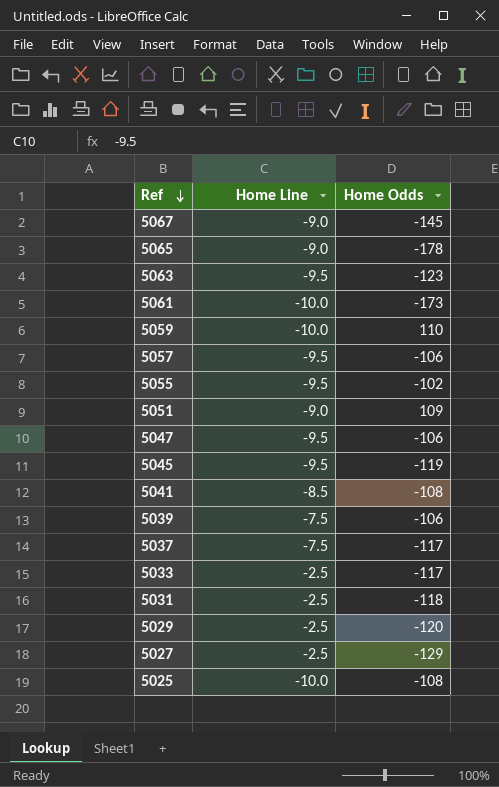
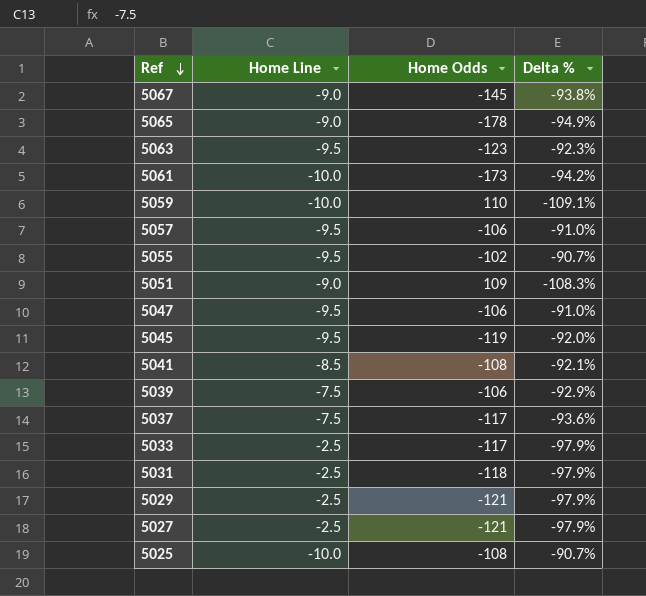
column Delta % | formula: none -> ([Home Line] - [Home Odds]) / [Home Odds]
5029 | Home Odds: -120 -> -121
5027 | Home Odds: -129 -> -121

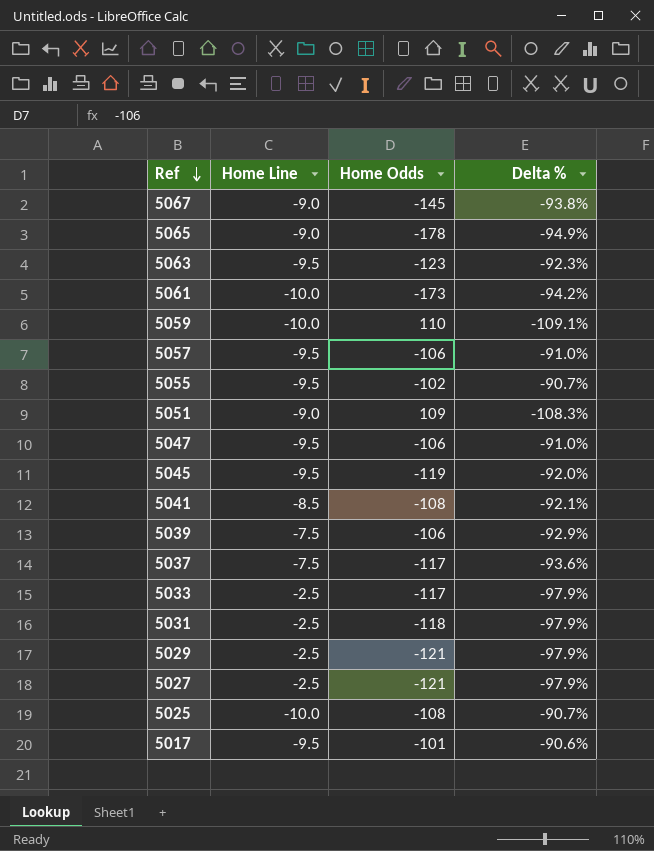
row 5017: none -> -9.5 | -101 | -90.6%

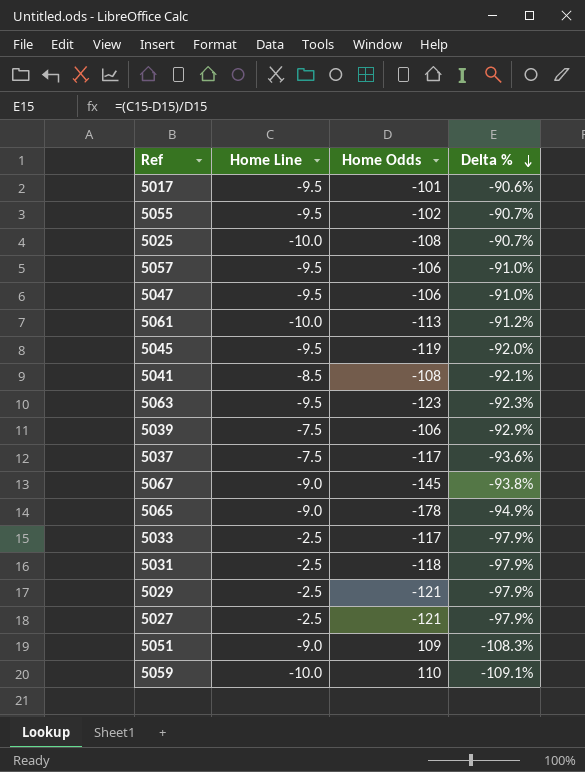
row order: Ref descending -> Delta % descending
5061 | Home Odds: -173 -> -113
5061 | Delta %: -94.2% -> -91.2%

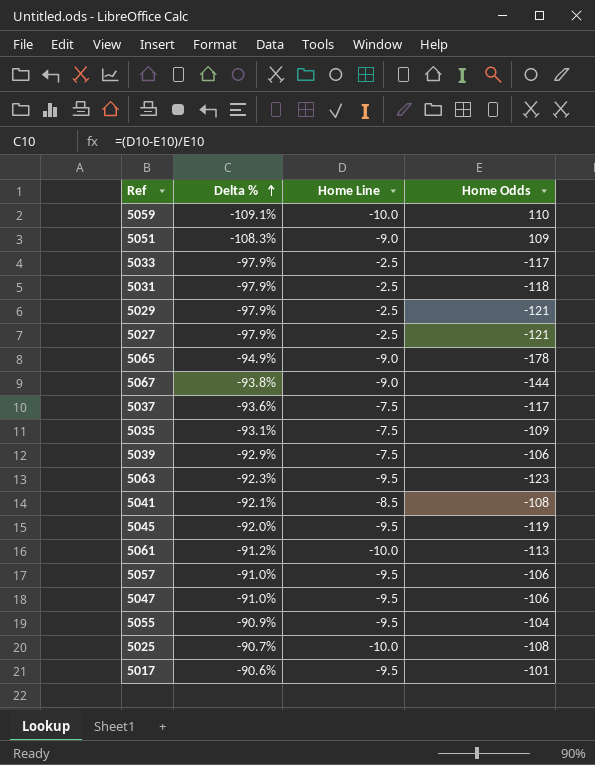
row order: Delta % descending -> Delta % ascending
column Delta % | position: 4 -> 2
5067 | Home Odds: -145 -> -144
row 5035: none -> -93.1% | -7.5 | -109
5055 | Delta %: -90.7% -> -90.9%
5055 | Home Odds: -102 -> -104

